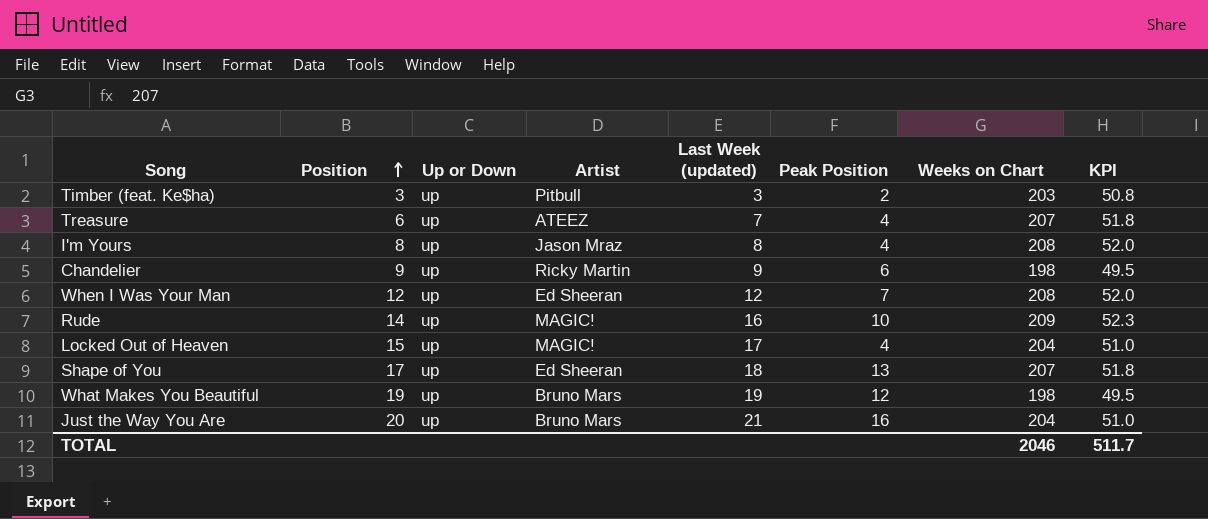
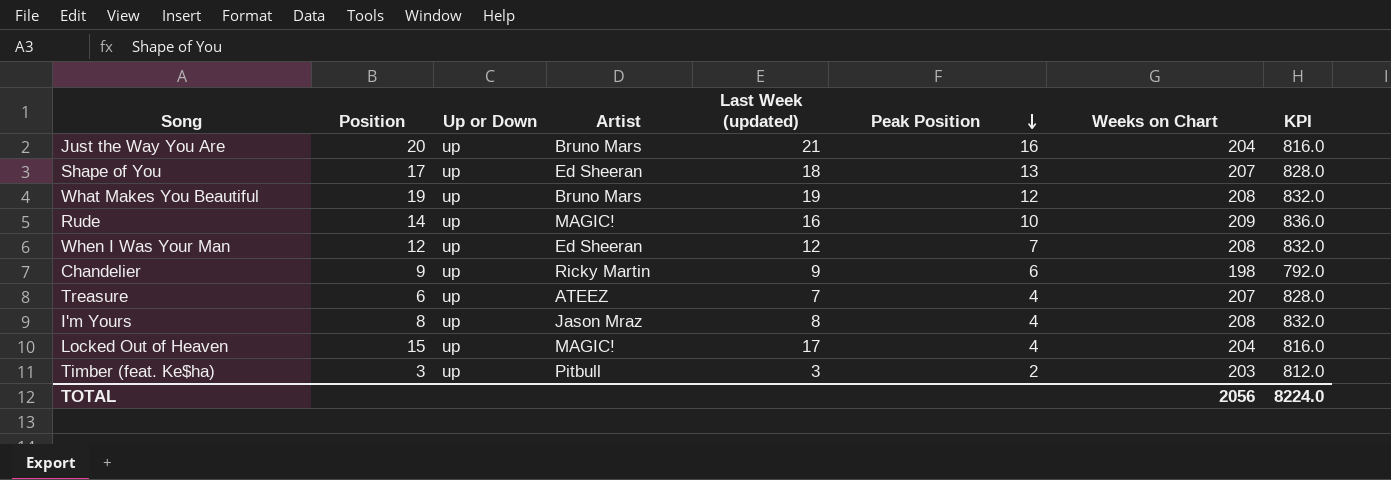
row order: Position ascending -> Peak Position descending
column KPI | formula: [Weeks on Chart] * 0.25 -> [Weeks on Chart] * 4
What Makes You Beautiful | Weeks on Chart: 198 -> 208
TOTAL | Weeks on Chart: 2046 -> 2056
TOTAL | KPI: 511.7 -> 8224.0

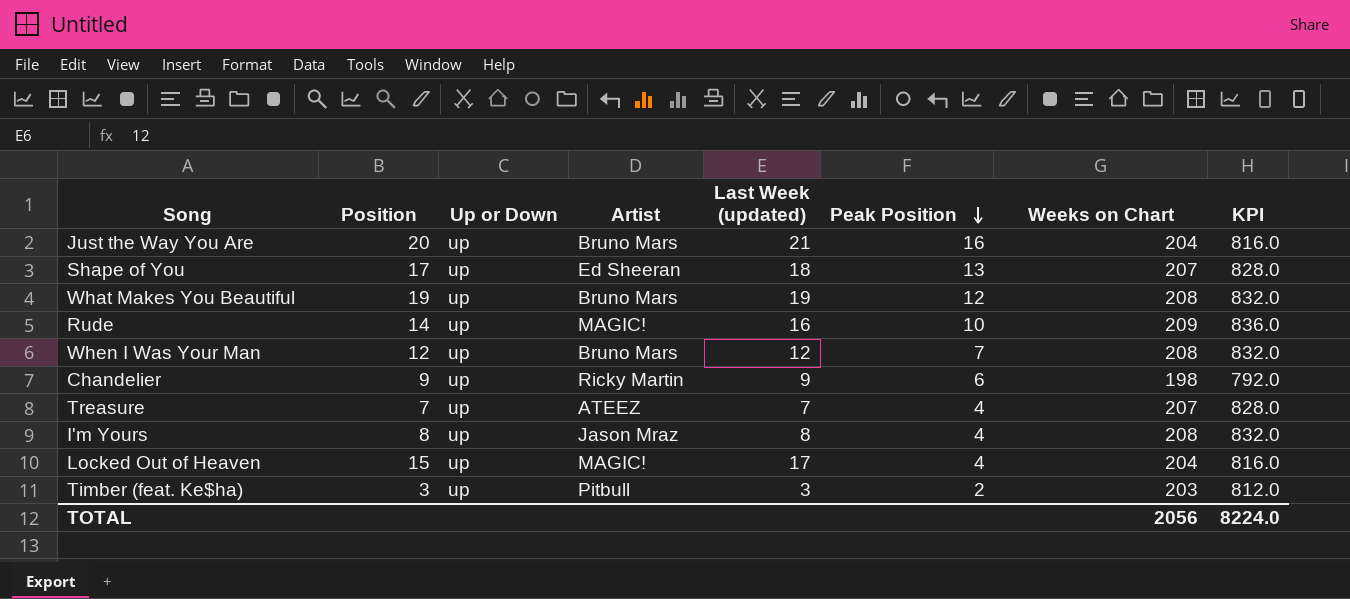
When I Was Your Man | Artist: Ed Sheeran -> Bruno Mars
Treasure | Position: 6 -> 7

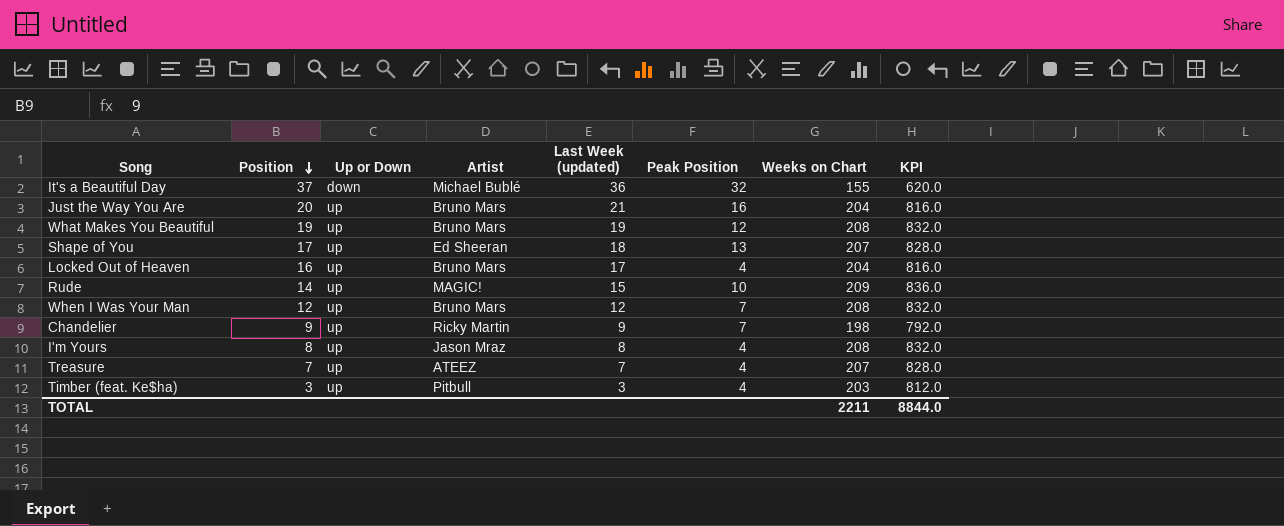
row order: Peak Position descending -> Position descending
row It's a Beautiful Day: none -> 37 | down | Michael Bublé | 36 | 32 | 155 | 620.0
Locked Out of Heaven | Position: 15 -> 16
Locked Out of Heaven | Artist: MAGIC! -> Bruno Mars
Rude | Last Week (updated): 16 -> 15
Chandelier | Peak Position: 6 -> 7
Timber (feat. Ke$ha) | Peak Position: 2 -> 4
TOTAL | Weeks on Chart: 2056 -> 2211
TOTAL | KPI: 8224.0 -> 8844.0

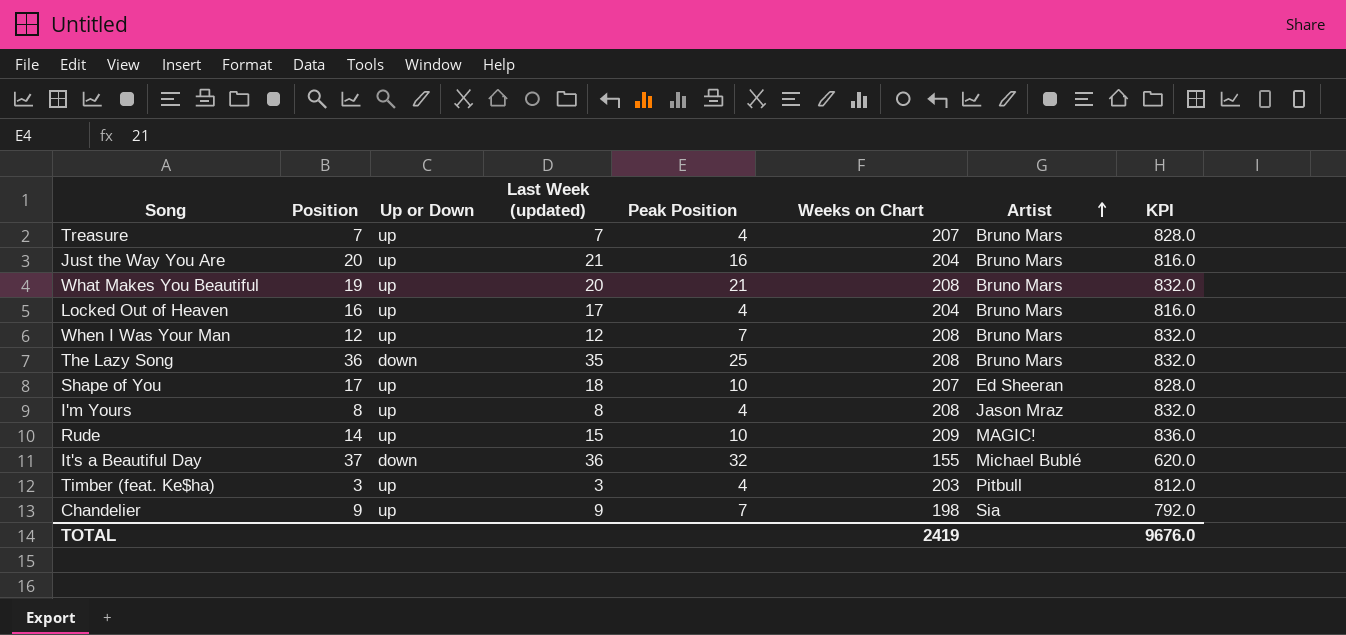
row order: Position descending -> Artist ascending
column Artist | position: 4 -> 7
Treasure | Artist: ATEEZ -> Bruno Mars
What Makes You Beautiful | Last Week (updated): 19 -> 20
What Makes You Beautiful | Peak Position: 12 -> 21
row The Lazy Song: none -> 36 | down | 35 | 25 | 208 | Bruno Mars | 832.0
Shape of You | Peak Position: 13 -> 10
Chandelier | Artist: Ricky Martin -> Sia
TOTAL | Weeks on Chart: 2211 -> 2419
TOTAL | KPI: 8844.0 -> 9676.0

